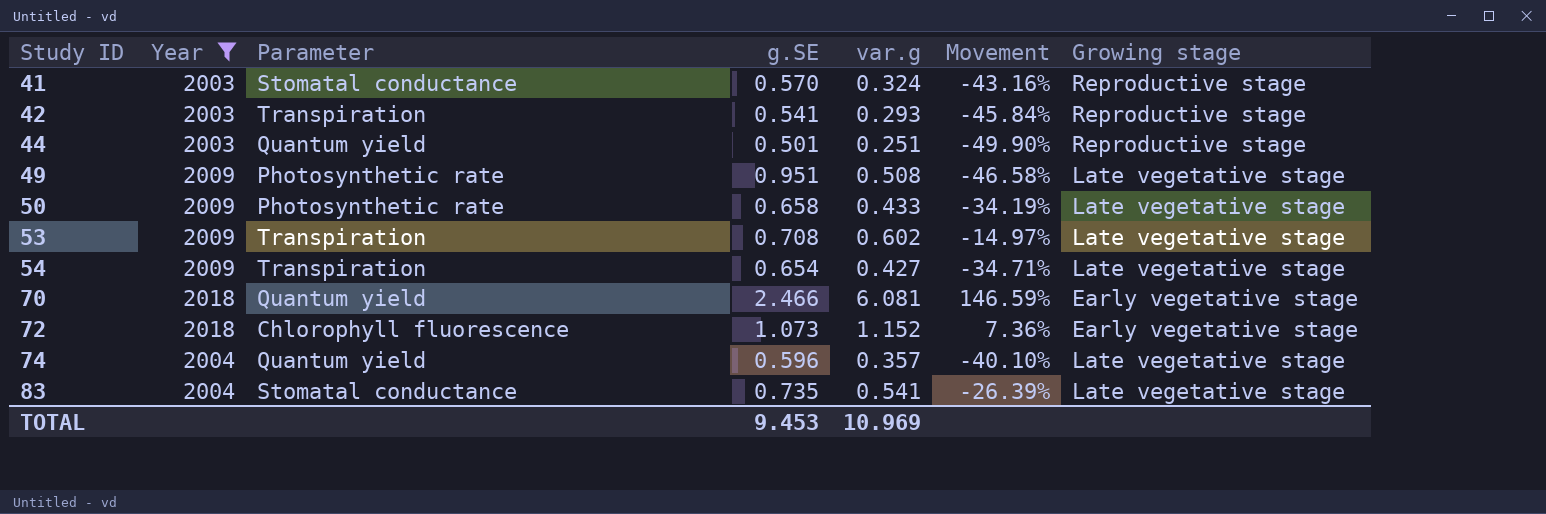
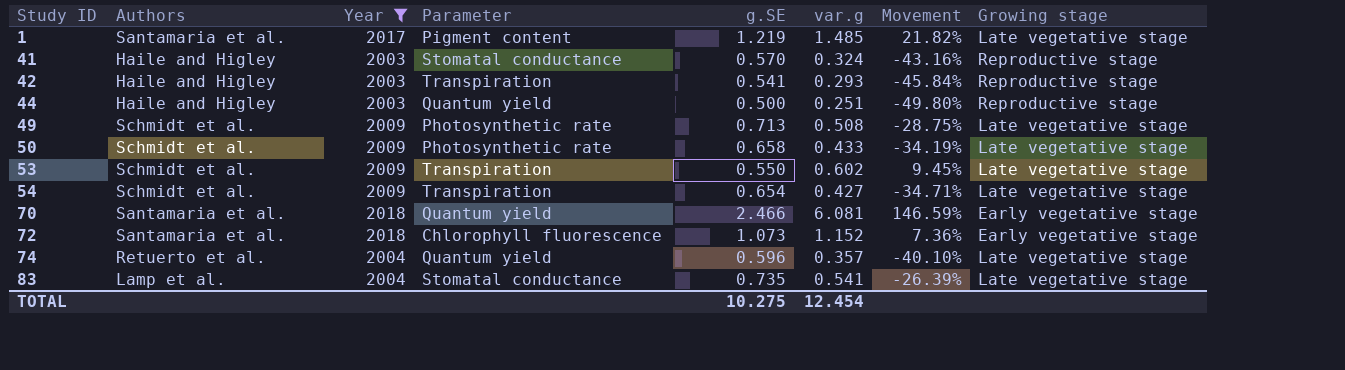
column Authors | position: none -> 2
row 1: none -> Santamaria et al. | 2017 | Pigment content | 1.219 | 1.485 | 21.82% | Late vegetative stage
44 | g.SE: 0.501 -> 0.500
44 | Movement: -49.90% -> -49.80%
49 | g.SE: 0.951 -> 0.713
49 | Movement: -46.58% -> -28.75%
53 | g.SE: 0.708 -> 0.550
53 | Movement: -14.97% -> 9.45%
TOTAL | g.SE: 9.453 -> 10.275
TOTAL | var.g: 10.969 -> 12.454

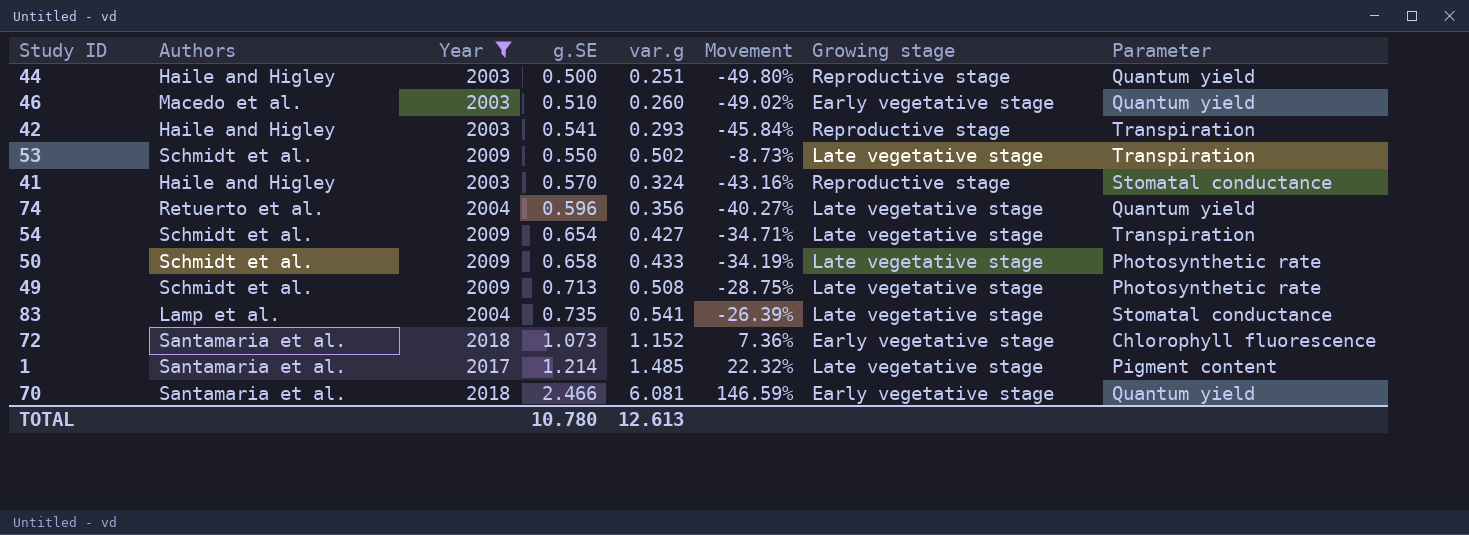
row order: Study ID ascending -> g.SE ascending
column Parameter | position: 4 -> 8
row 46: none -> Macedo et al. | 2003 | 0.510 | 0.260 | -49.02% | Early vegetative stage | Quantum yield
53 | var.g: 0.602 -> 0.502
53 | Movement: 9.45% -> -8.73%
74 | var.g: 0.357 -> 0.356
74 | Movement: -40.10% -> -40.27%
1 | g.SE: 1.219 -> 1.214
1 | Movement: 21.82% -> 22.32%
TOTAL | g.SE: 10.275 -> 10.780
TOTAL | var.g: 12.454 -> 12.613

